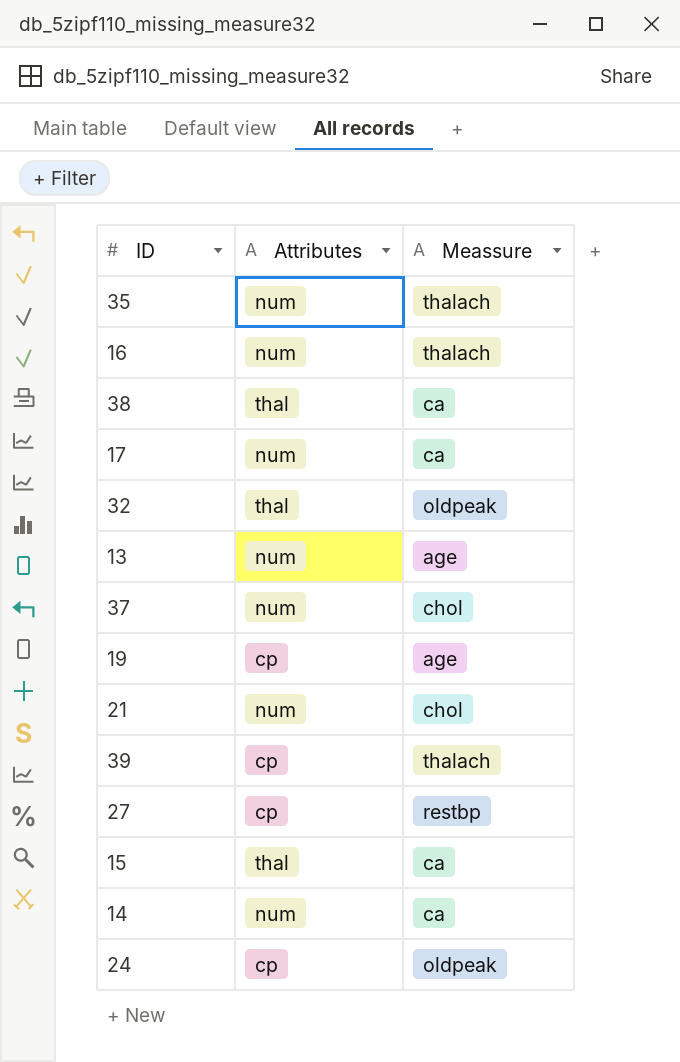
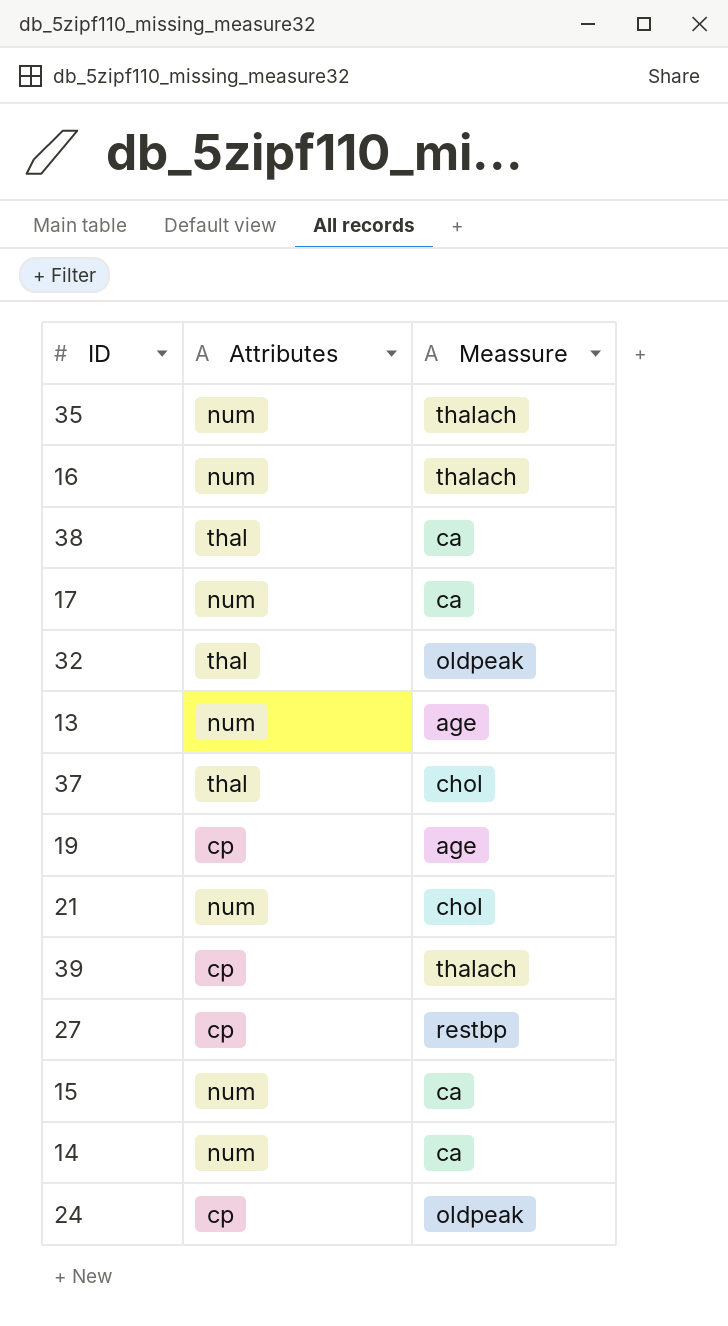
37 | Attributes: num -> thal
15 | Attributes: thal -> num

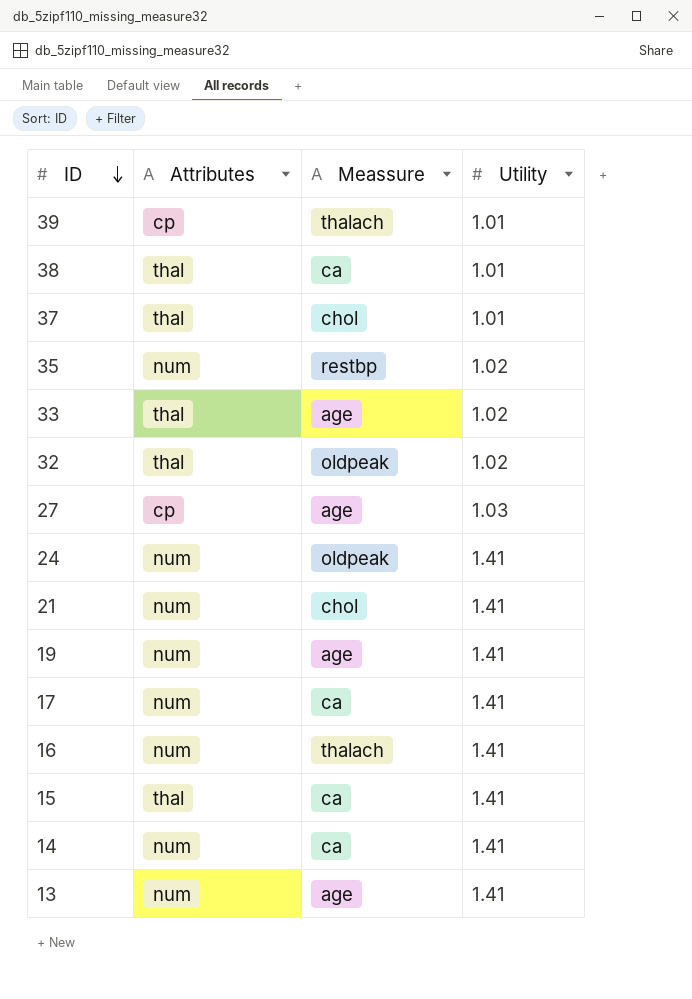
row order: none -> ID descending
column Utility | position: none -> 4
35 | Meassure: thalach -> restbp
row 33: none -> thal | age | 1.02
27 | Meassure: restbp -> age
24 | Attributes: cp -> num
19 | Attributes: cp -> num
15 | Attributes: num -> thal

